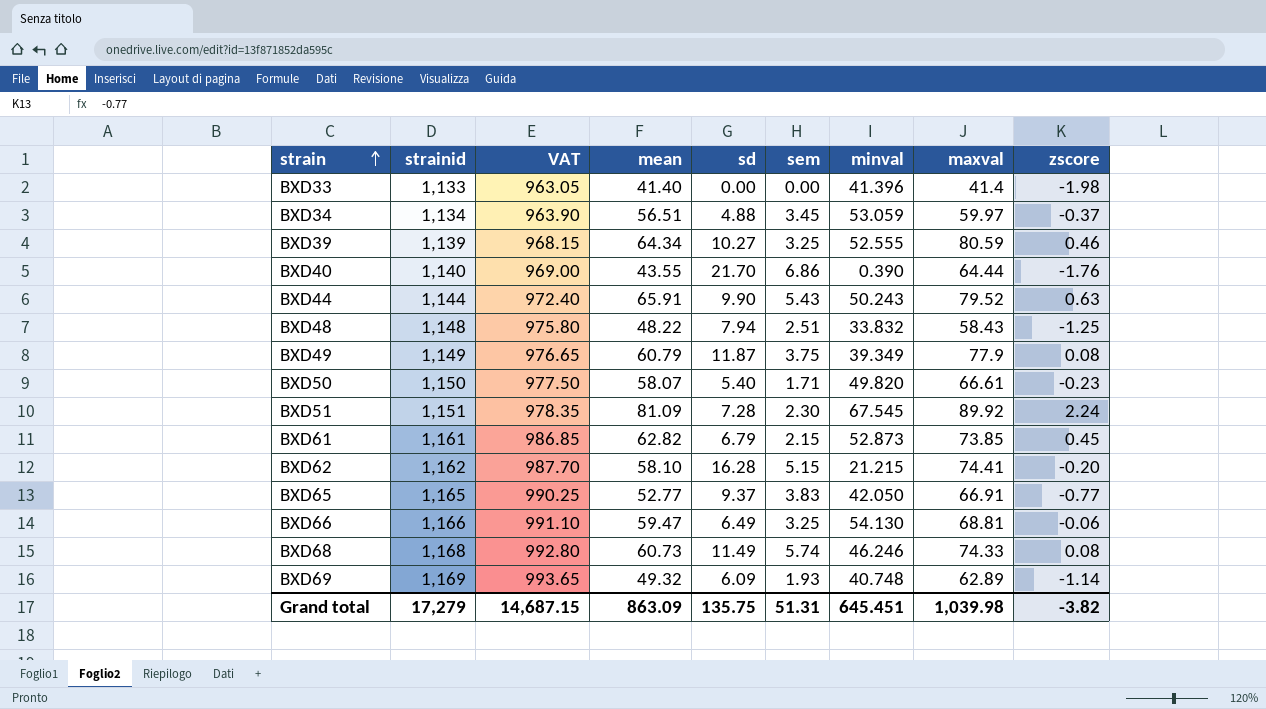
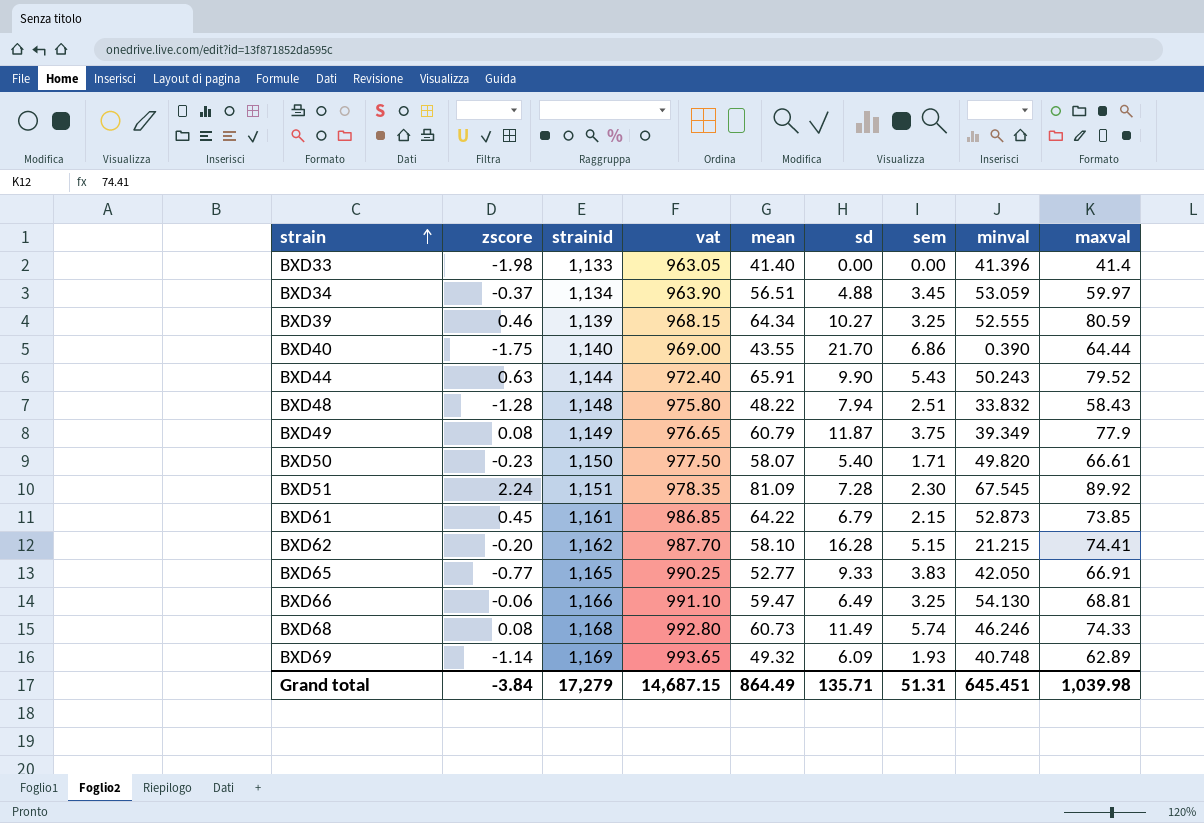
column zscore | position: 9 -> 2
column name: VAT -> vat
BXD40 | zscore: -1.76 -> -1.75
BXD48 | zscore: -1.25 -> -1.28
BXD61 | mean: 62.82 -> 64.22
BXD65 | sd: 9.37 -> 9.33
Grand total | zscore: -3.82 -> -3.84
Grand total | mean: 863.09 -> 864.49
Grand total | sd: 135.75 -> 135.71

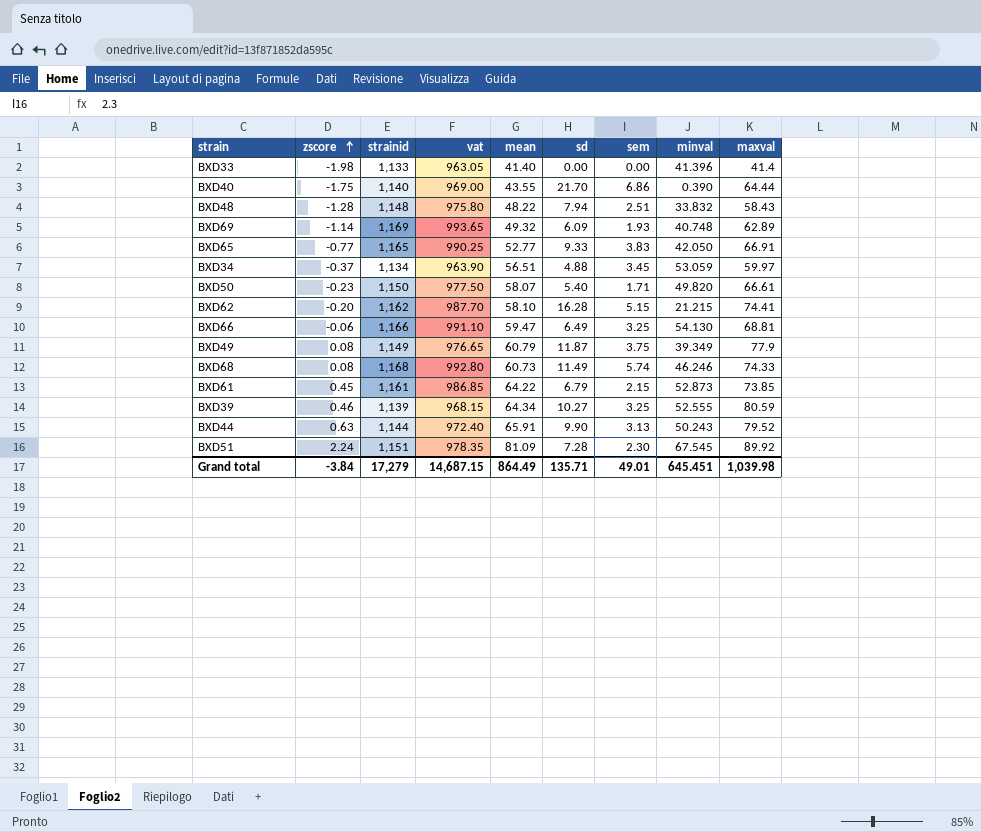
row order: strain ascending -> zscore ascending
BXD44 | sem: 5.43 -> 3.13
Grand total | sem: 51.31 -> 49.01

